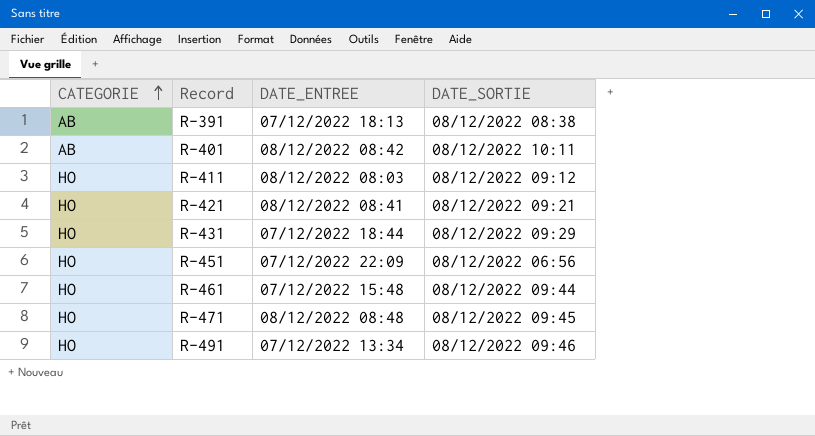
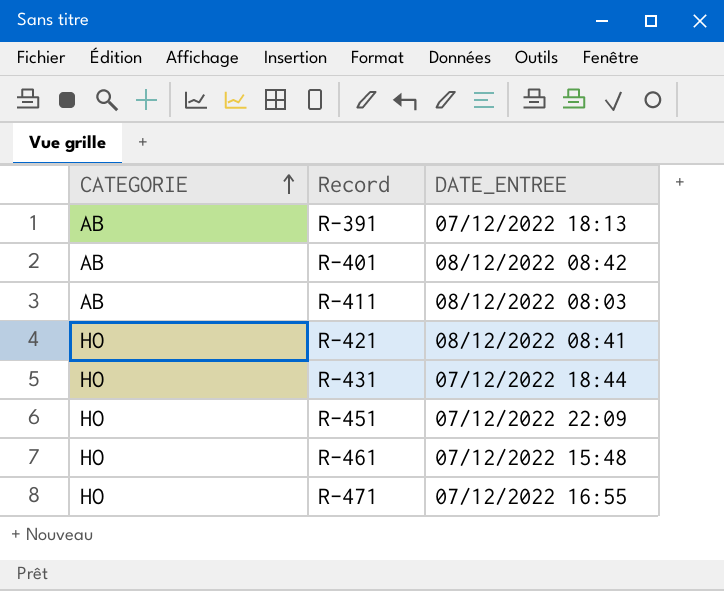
column DATE_SORTIE | position: 4 -> none
row R-491: HO | 07/12/2022 13:34 | 08/12/2022 09:46 -> none
R-411 | CATEGORIE: HO -> AB
R-471 | DATE_ENTREE: 08/12/2022 08:48 -> 07/12/2022 16:55

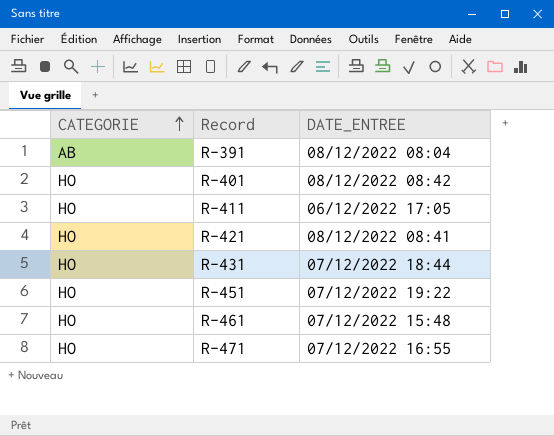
R-391 | DATE_ENTREE: 07/12/2022 18:13 -> 08/12/2022 08:04
R-401 | CATEGORIE: AB -> HO
R-411 | CATEGORIE: AB -> HO
R-411 | DATE_ENTREE: 08/12/2022 08:03 -> 06/12/2022 17:05
R-451 | DATE_ENTREE: 07/12/2022 22:09 -> 07/12/2022 19:22

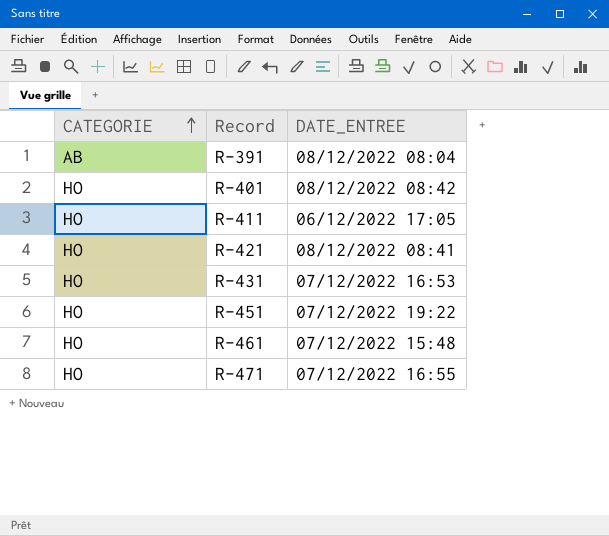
R-431 | DATE_ENTREE: 07/12/2022 18:44 -> 07/12/2022 16:53

